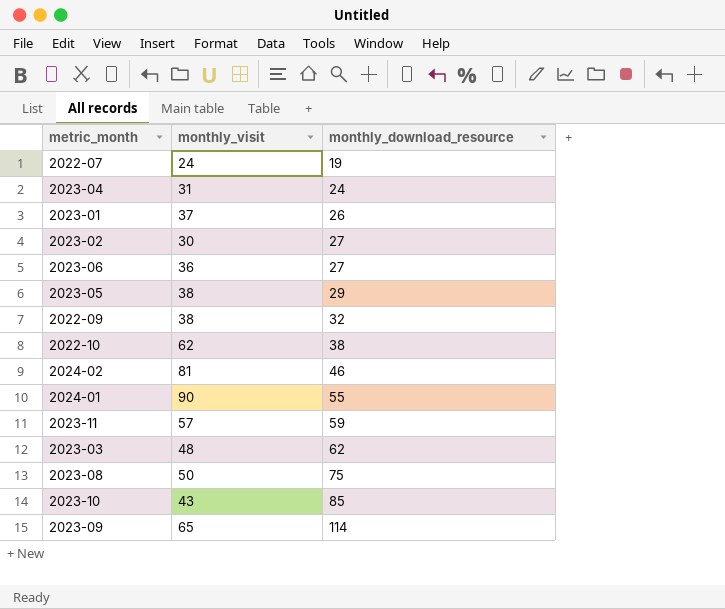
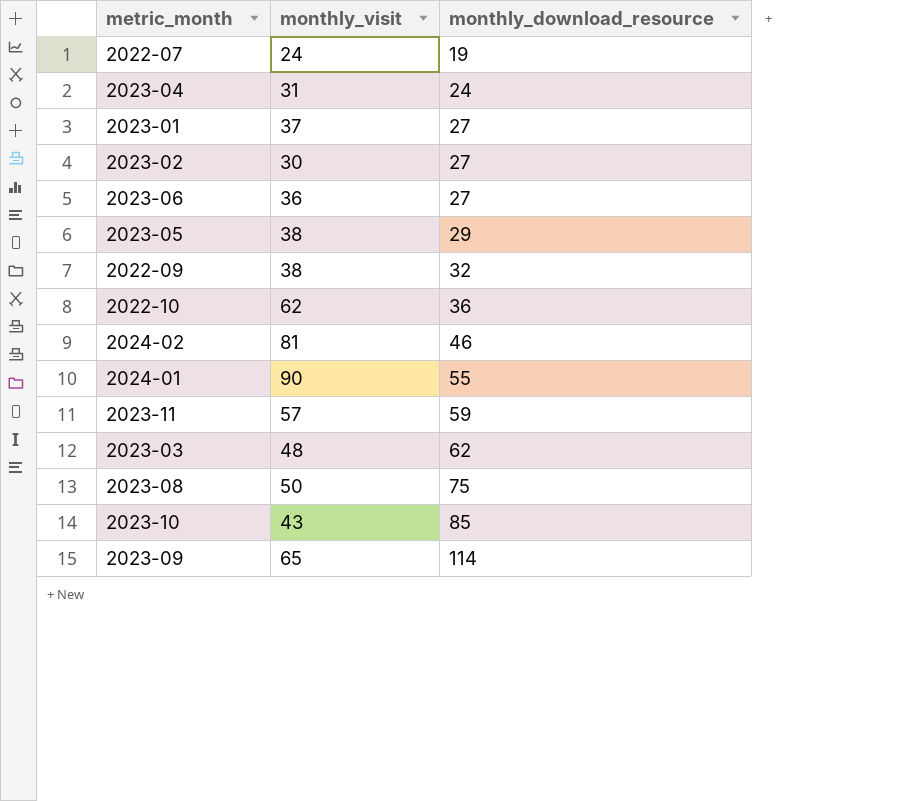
2023-01 | monthly_download_resource: 26 -> 27
2022-10 | monthly_download_resource: 38 -> 36

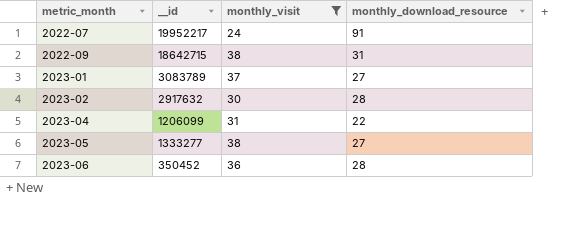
filter: none -> monthly_visit <= 38
row order: monthly_download_resource ascending -> metric_month ascending
column __id | position: none -> 2
2022-07 | monthly_download_resource: 19 -> 91
2022-09 | monthly_download_resource: 32 -> 31
2023-02 | monthly_download_resource: 27 -> 28
2023-04 | monthly_download_resource: 24 -> 22
2023-05 | monthly_download_resource: 29 -> 27
2023-06 | monthly_download_resource: 27 -> 28

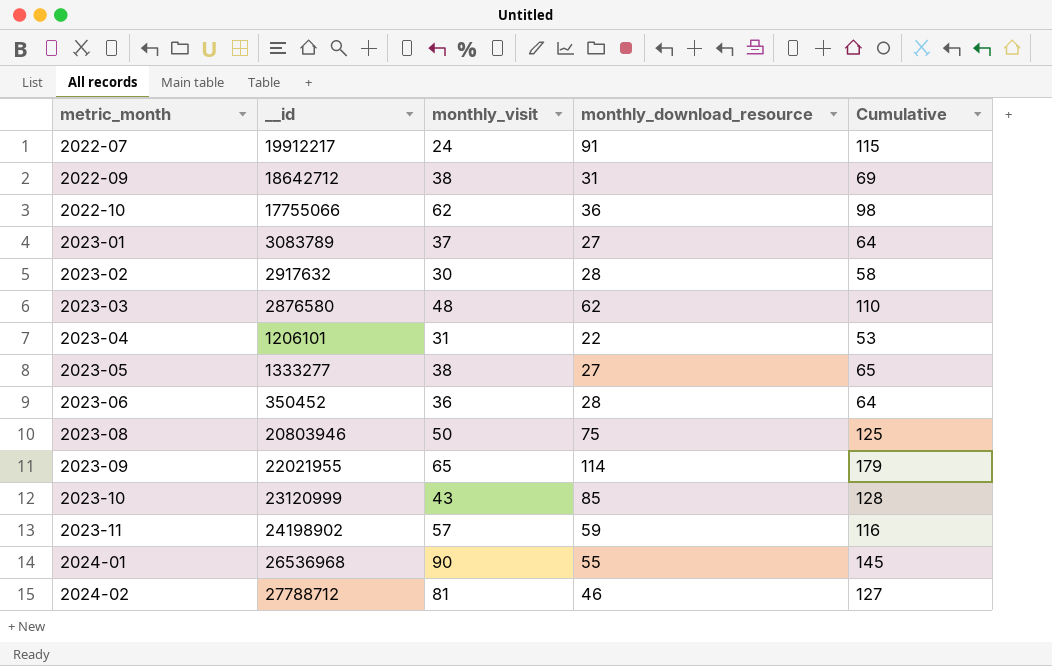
filter: monthly_visit <= 38 -> none
column Cumulative | formula: none -> [monthly_visit] + [monthly_download_resource]
2022-07 | __id: 19952217 -> 19912217
2022-09 | __id: 18642715 -> 18642712
2023-04 | __id: 1206099 -> 1206101

